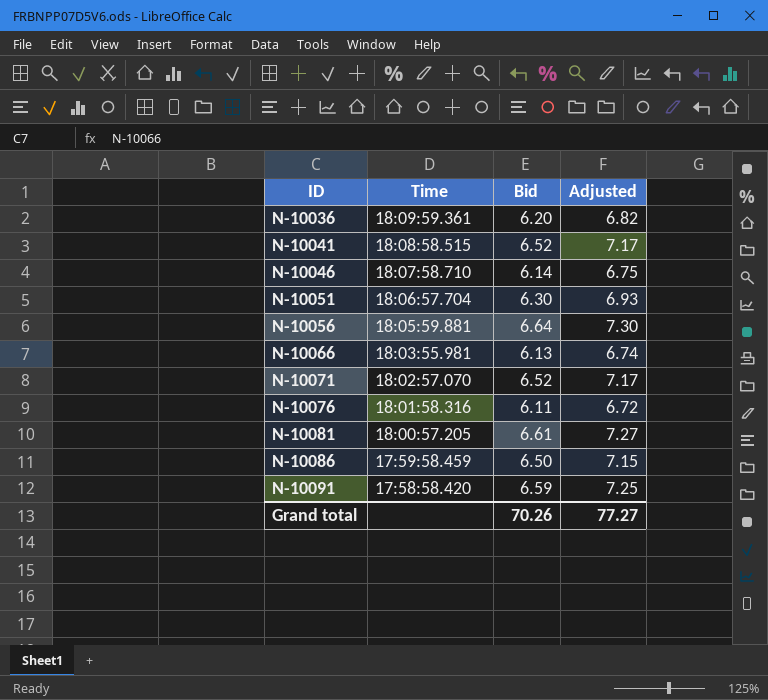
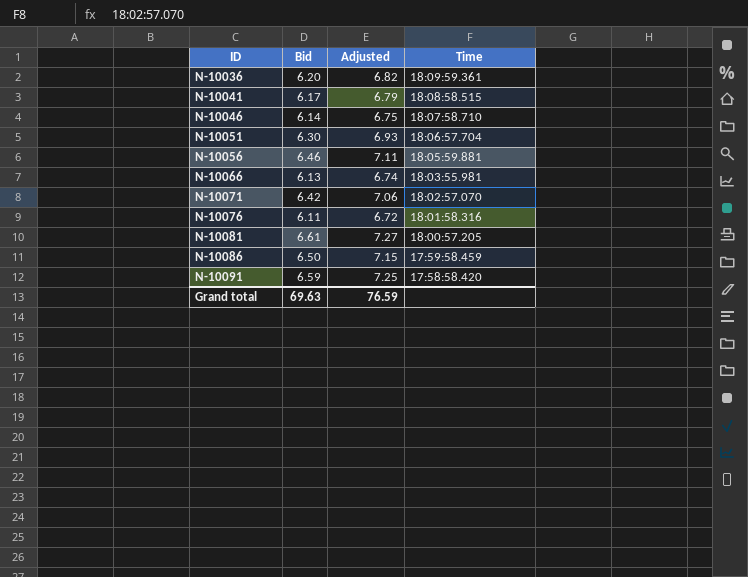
column Time | position: 2 -> 4
N-10041 | Bid: 6.52 -> 6.17
N-10041 | Adjusted: 7.17 -> 6.79
N-10056 | Bid: 6.64 -> 6.46
N-10056 | Adjusted: 7.30 -> 7.11
N-10071 | Bid: 6.52 -> 6.42
N-10071 | Adjusted: 7.17 -> 7.06
Grand total | Bid: 70.26 -> 69.63
Grand total | Adjusted: 77.27 -> 76.59

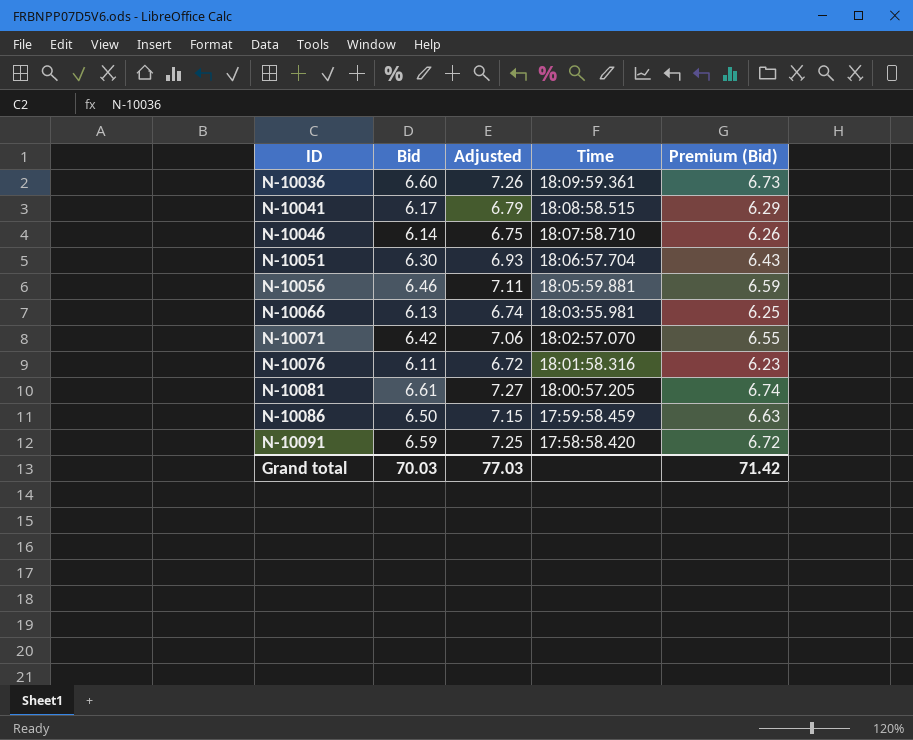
column Premium (Bid) | formula: none -> [Bid] * 1.02
N-10036 | Bid: 6.20 -> 6.60
N-10036 | Adjusted: 6.82 -> 7.26
Grand total | Bid: 69.63 -> 70.03
Grand total | Adjusted: 76.59 -> 77.03

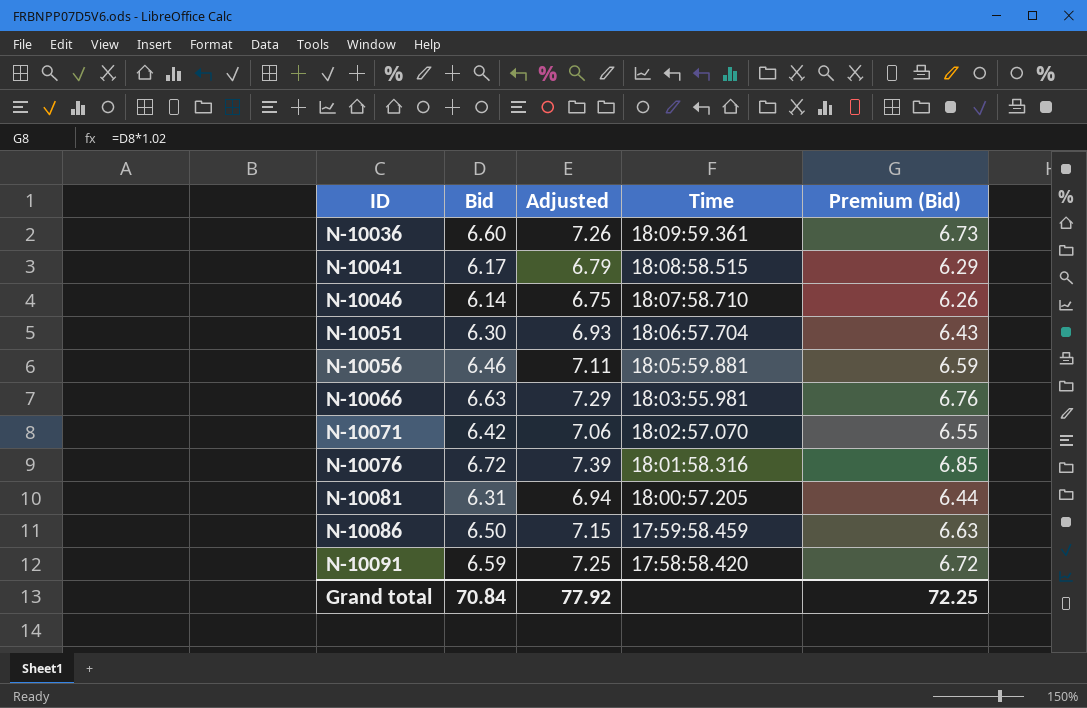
N-10066 | Bid: 6.13 -> 6.63
N-10066 | Adjusted: 6.74 -> 7.29
N-10066 | Premium (Bid): 6.25 -> 6.76
N-10076 | Bid: 6.11 -> 6.72
N-10076 | Adjusted: 6.72 -> 7.39
N-10076 | Premium (Bid): 6.23 -> 6.85
N-10081 | Bid: 6.61 -> 6.31
N-10081 | Adjusted: 7.27 -> 6.94
N-10081 | Premium (Bid): 6.74 -> 6.44
Grand total | Bid: 70.03 -> 70.84
Grand total | Adjusted: 77.03 -> 77.92
Grand total | Premium (Bid): 71.42 -> 72.25

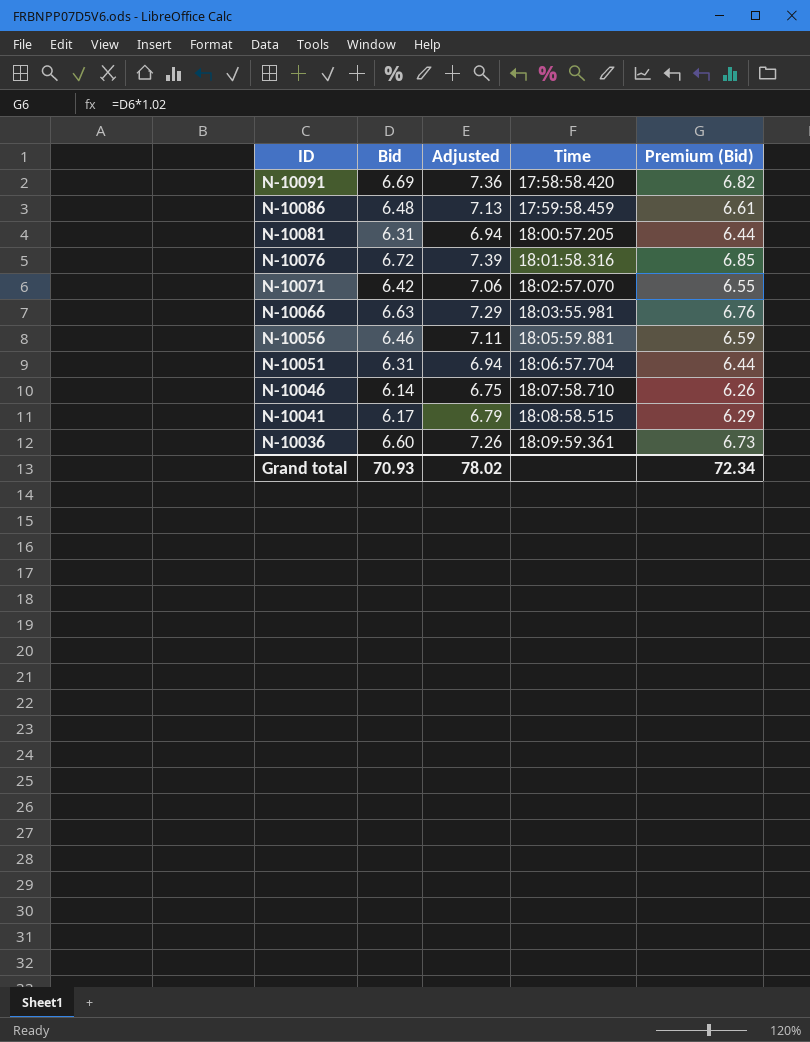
row order: ID ascending -> ID descending
N-10091 | Bid: 6.59 -> 6.69
N-10091 | Adjusted: 7.25 -> 7.36
N-10091 | Premium (Bid): 6.72 -> 6.82
N-10086 | Bid: 6.50 -> 6.48
N-10086 | Adjusted: 7.15 -> 7.13
N-10086 | Premium (Bid): 6.63 -> 6.61
N-10051 | Bid: 6.30 -> 6.31
N-10051 | Adjusted: 6.93 -> 6.94
N-10051 | Premium (Bid): 6.43 -> 6.44
Grand total | Bid: 70.84 -> 70.93
Grand total | Adjusted: 77.92 -> 78.02
Grand total | Premium (Bid): 72.25 -> 72.34

